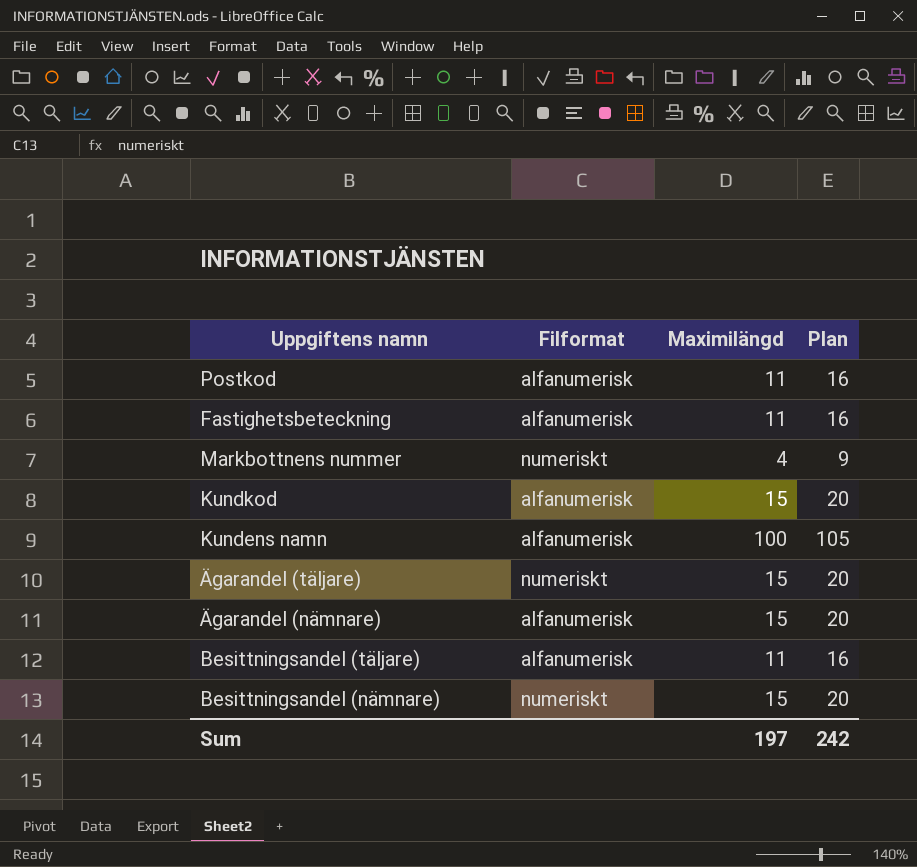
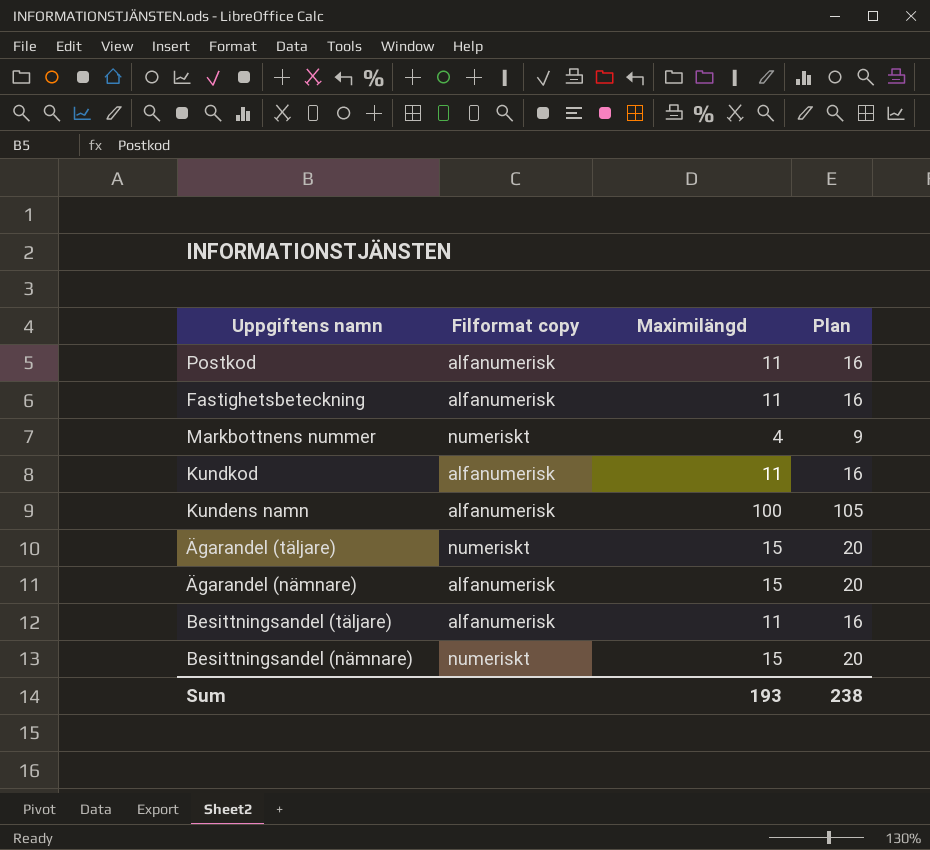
column name: Filformat -> Filformat copy
Kundkod | Maximilängd: 15 -> 11
Kundkod | Plan: 20 -> 16
Sum | Maximilängd: 197 -> 193
Sum | Plan: 242 -> 238

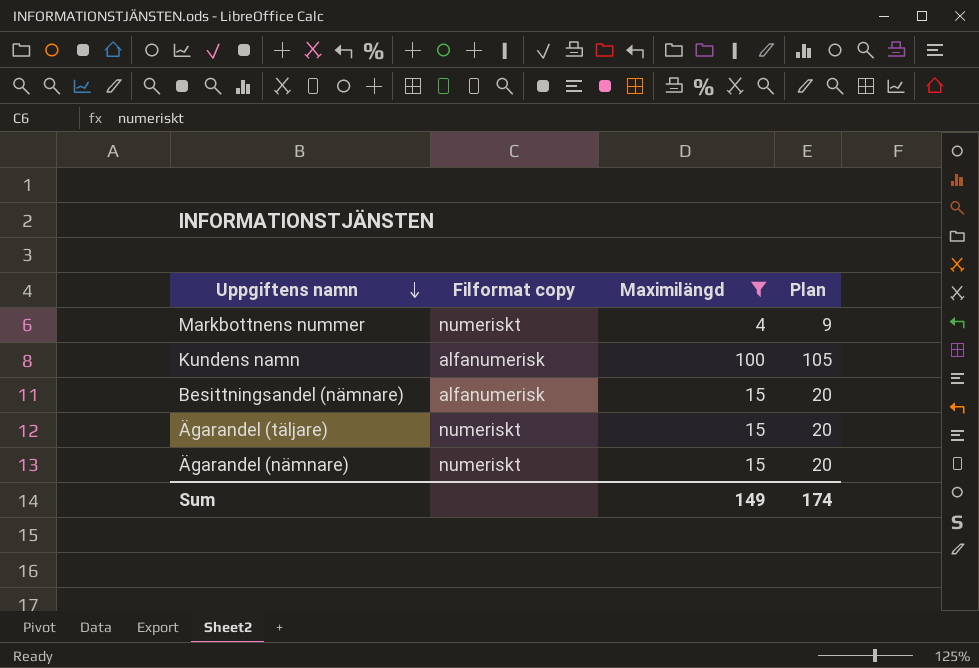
filter: none -> Maximilängd != 11
row order: none -> Uppgiftens namn descending
Besittningsandel (nämnare) | Filformat copy: numeriskt -> alfanumerisk
Ägarandel (nämnare) | Filformat copy: alfanumerisk -> numeriskt
Sum | Maximilängd: 193 -> 149
Sum | Plan: 238 -> 174

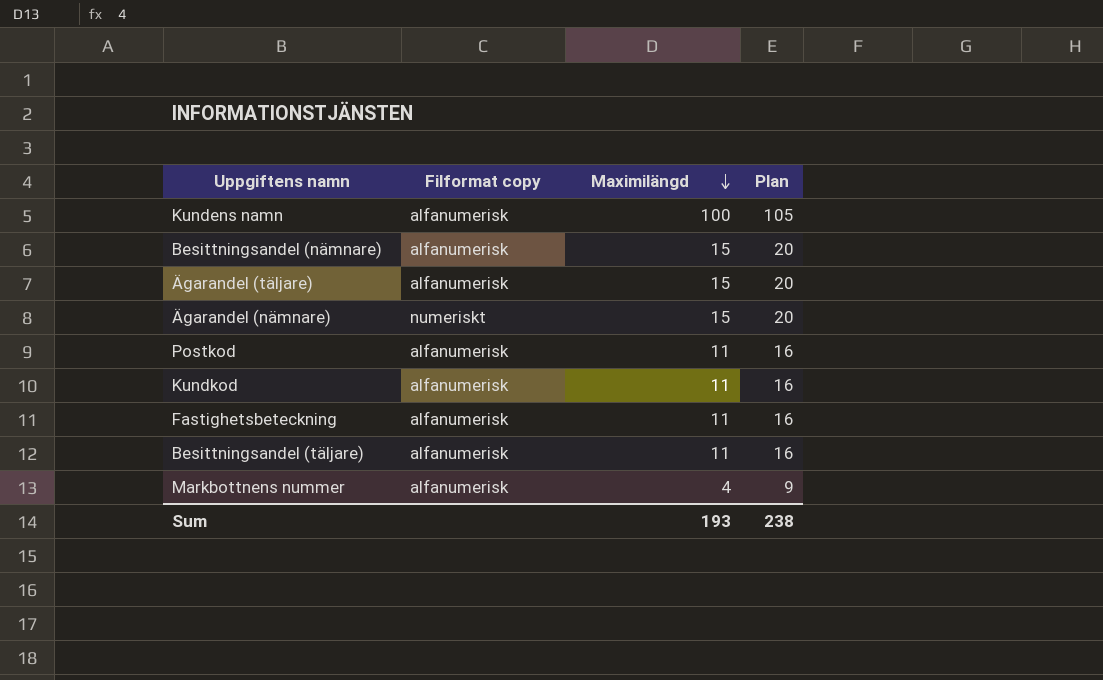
filter: Maximilängd != 11 -> none
row order: Uppgiftens namn descending -> Maximilängd descending
Ägarandel (täljare) | Filformat copy: numeriskt -> alfanumerisk
Markbottnens nummer | Filformat copy: numeriskt -> alfanumerisk
Sum | Maximilängd: 149 -> 193
Sum | Plan: 174 -> 238

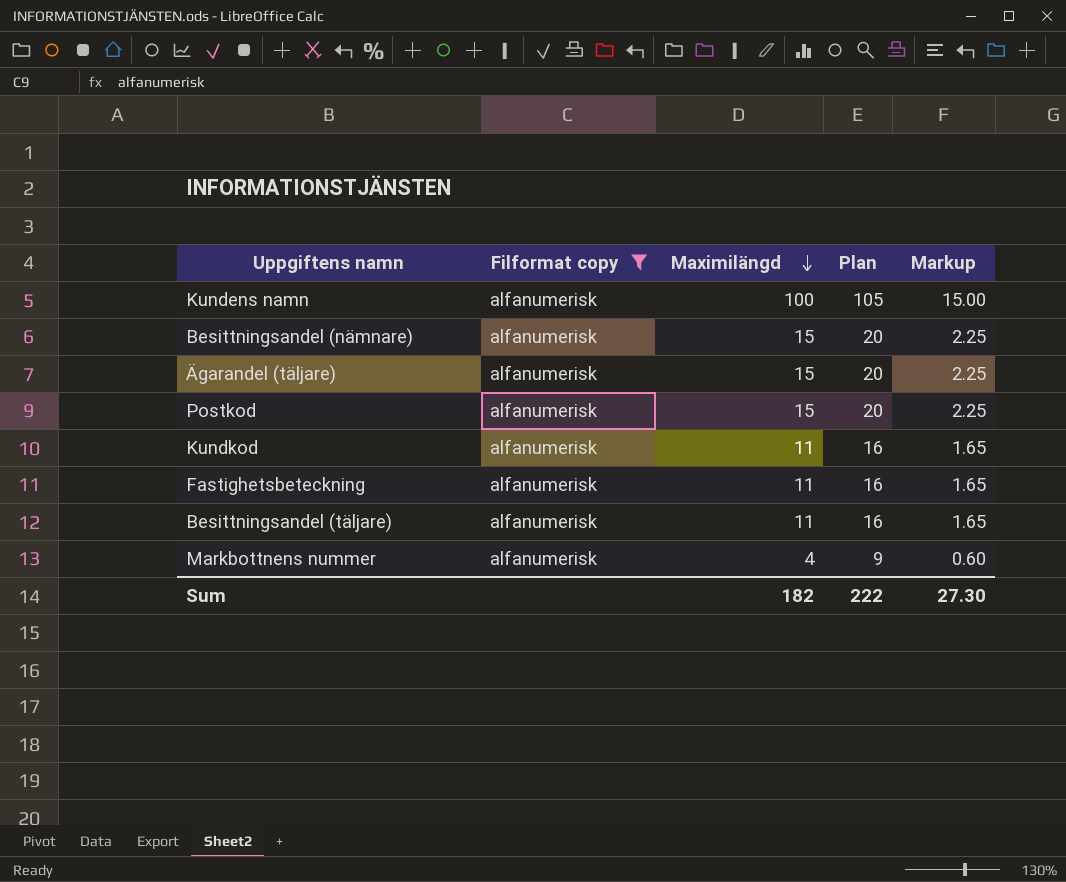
filter: none -> Filformat copy = alfanumerisk
column Markup | formula: none -> [Maximilängd] * 0.15
Postkod | Maximilängd: 11 -> 15
Postkod | Plan: 16 -> 20
Sum | Maximilängd: 193 -> 182
Sum | Plan: 238 -> 222

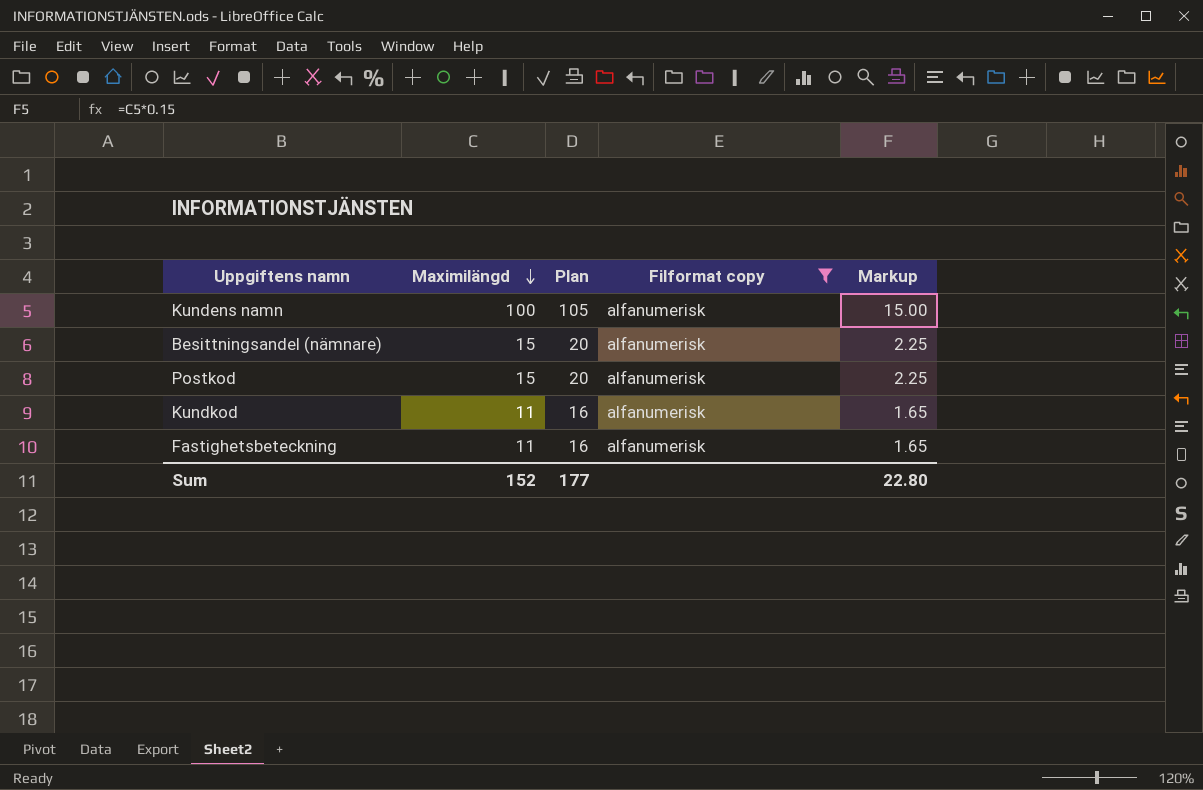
column Filformat copy | position: 2 -> 4
row Ägarandel (täljare): alfanumerisk | 15 | 20 | 2.25 -> none
row Besittningsandel (täljare): alfanumerisk | 11 | 16 | 1.65 -> none
row Markbottnens nummer: alfanumerisk | 4 | 9 | 0.60 -> none
Sum | Maximilängd: 182 -> 152
Sum | Plan: 222 -> 177
Sum | Markup: 27.30 -> 22.80

